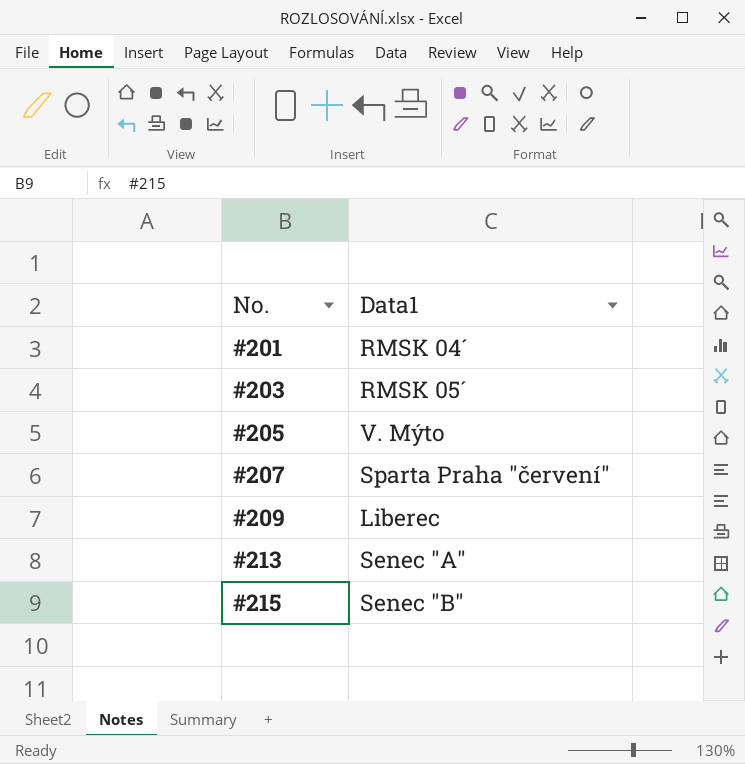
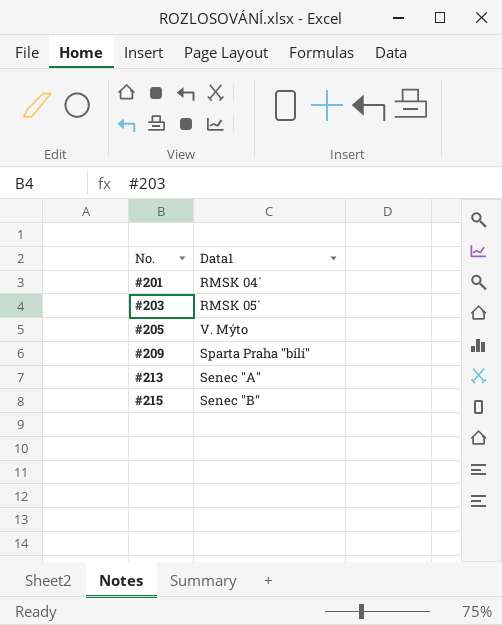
row #207: Sparta Praha "červení" -> none
#209 | Data1: Liberec -> Sparta Praha "bílí"

